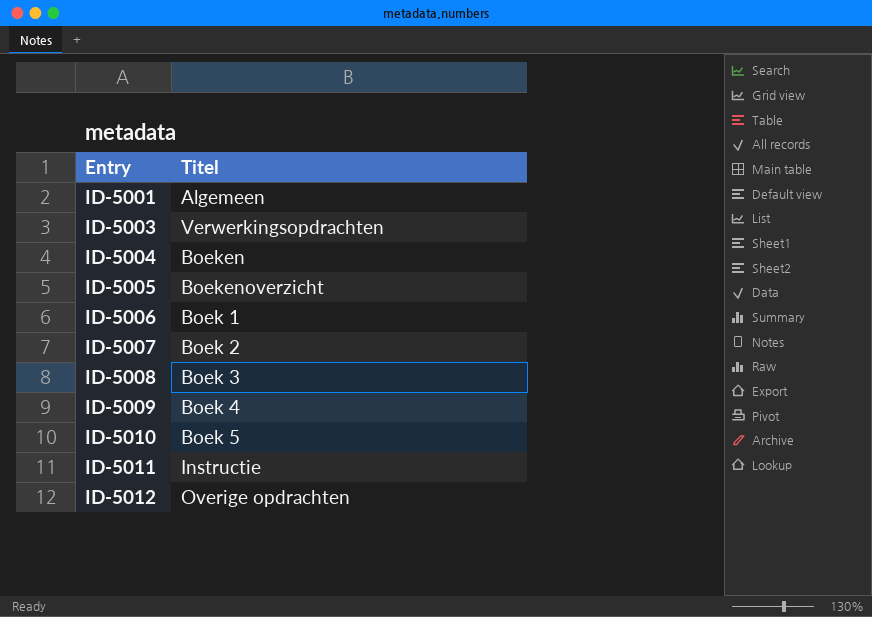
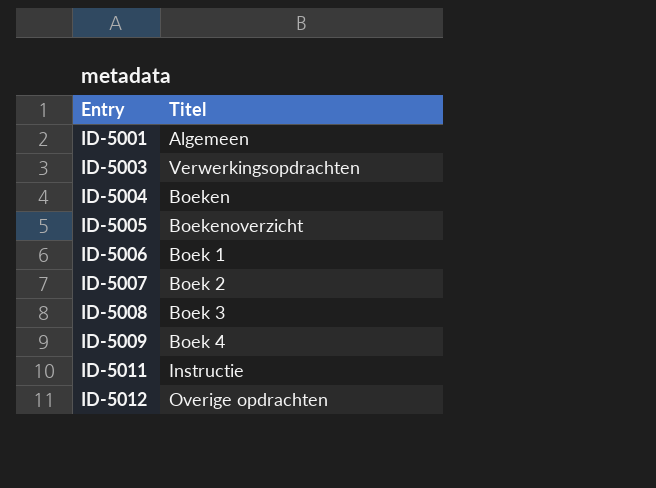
row ID-5010: Boek 5 -> none

